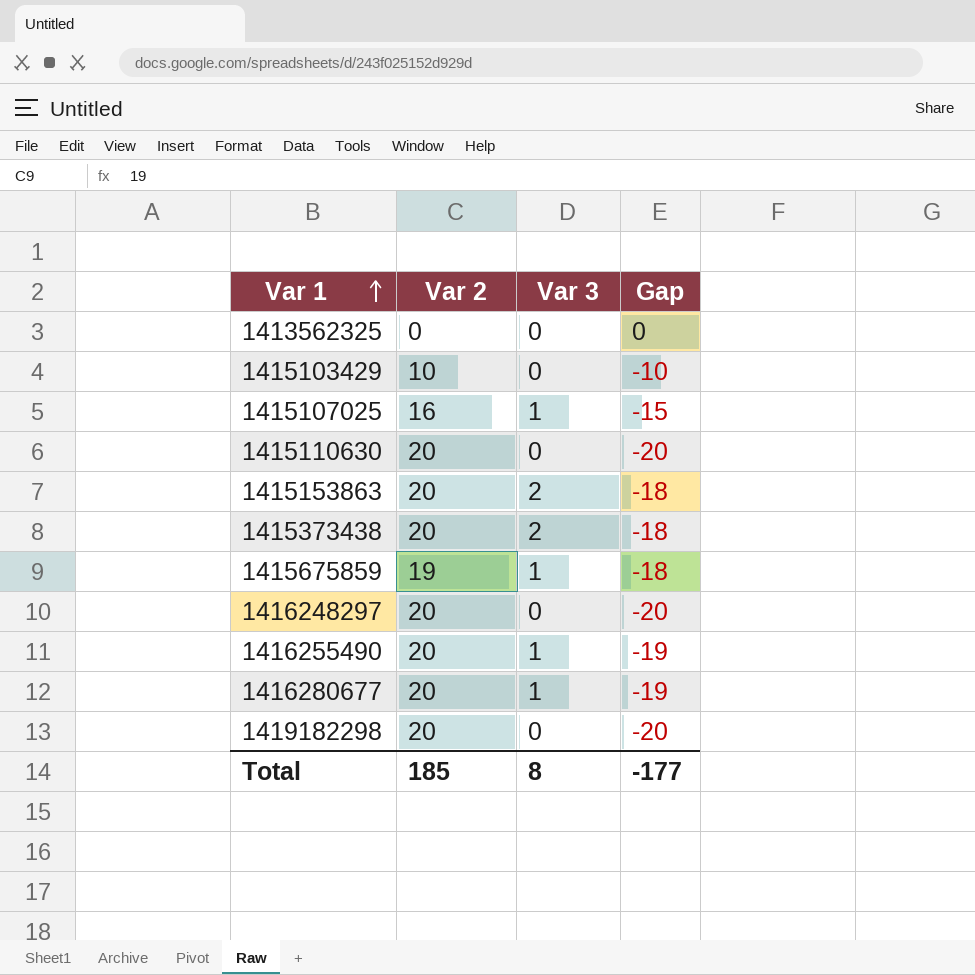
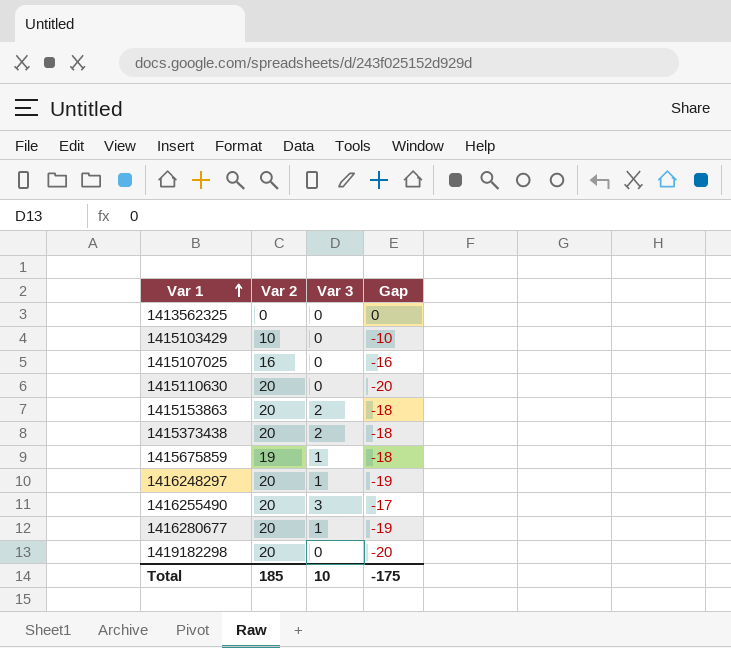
1415107025 | Var 3: 1 -> 0
1415107025 | Gap: -15 -> -16
1416248297 | Var 3: 0 -> 1
1416248297 | Gap: -20 -> -19
1416255490 | Var 3: 1 -> 3
1416255490 | Gap: -19 -> -17
Total | Var 3: 8 -> 10
Total | Gap: -177 -> -175

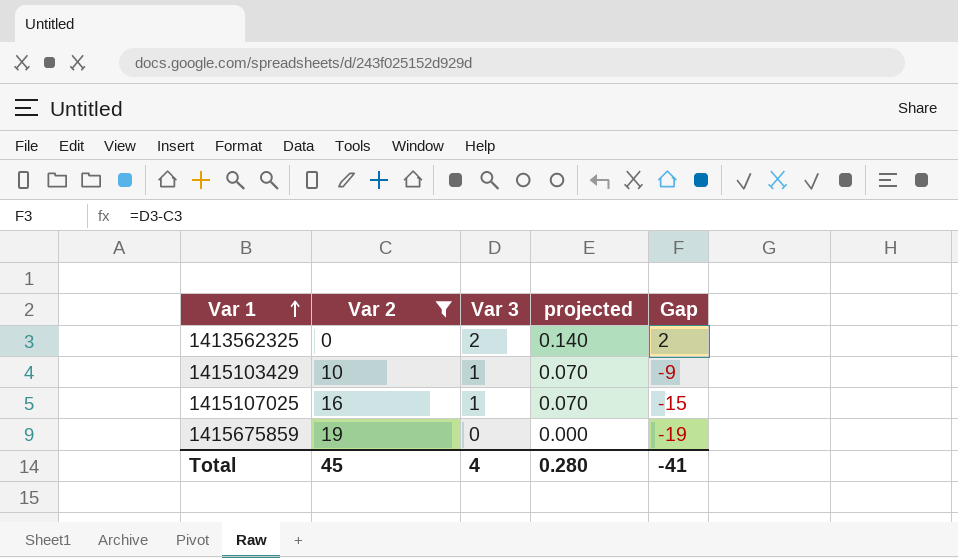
filter: none -> Var 2 != 20
column projected | formula: none -> [Var 3] * 0.07
1413562325 | Var 3: 0 -> 2
1413562325 | Gap: 0 -> 2
1415103429 | Var 3: 0 -> 1
1415103429 | Gap: -10 -> -9
1415107025 | Var 3: 0 -> 1
1415107025 | Gap: -16 -> -15
1415675859 | Var 3: 1 -> 0
1415675859 | Gap: -18 -> -19
Total | Var 2: 185 -> 45
Total | Var 3: 10 -> 4
Total | Gap: -175 -> -41

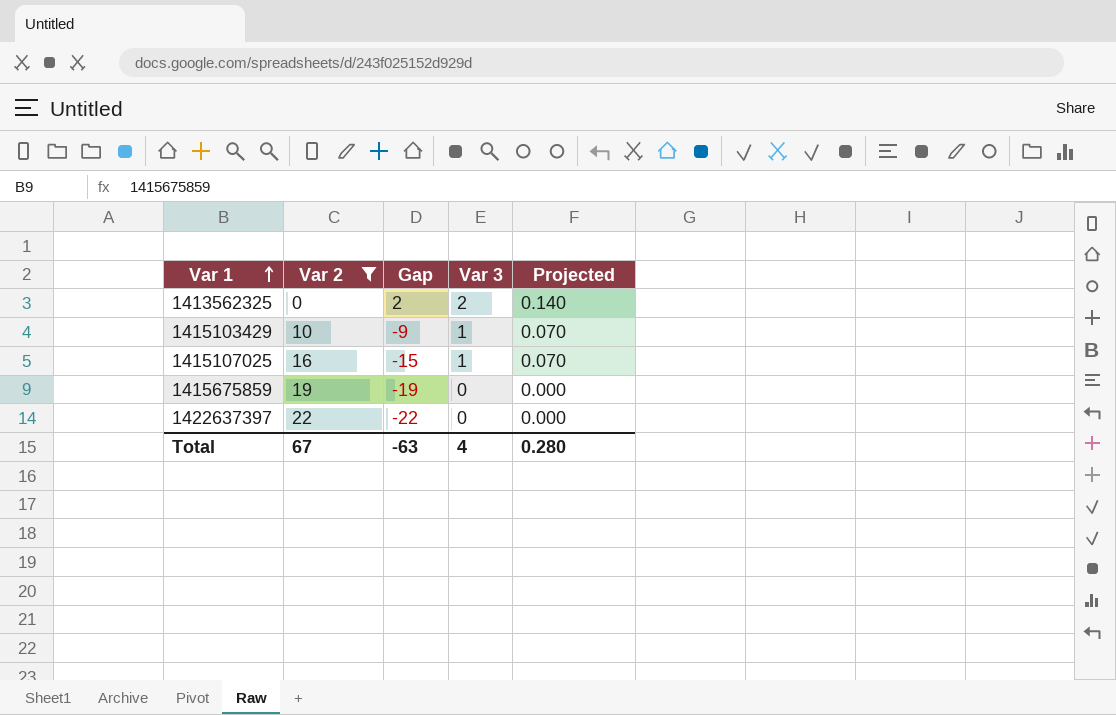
column Gap | position: 5 -> 3
column name: projected -> Projected
row 1422637397: none -> 22 | -22 | 0 | 0.000
Total | Var 2: 45 -> 67
Total | Gap: -41 -> -63

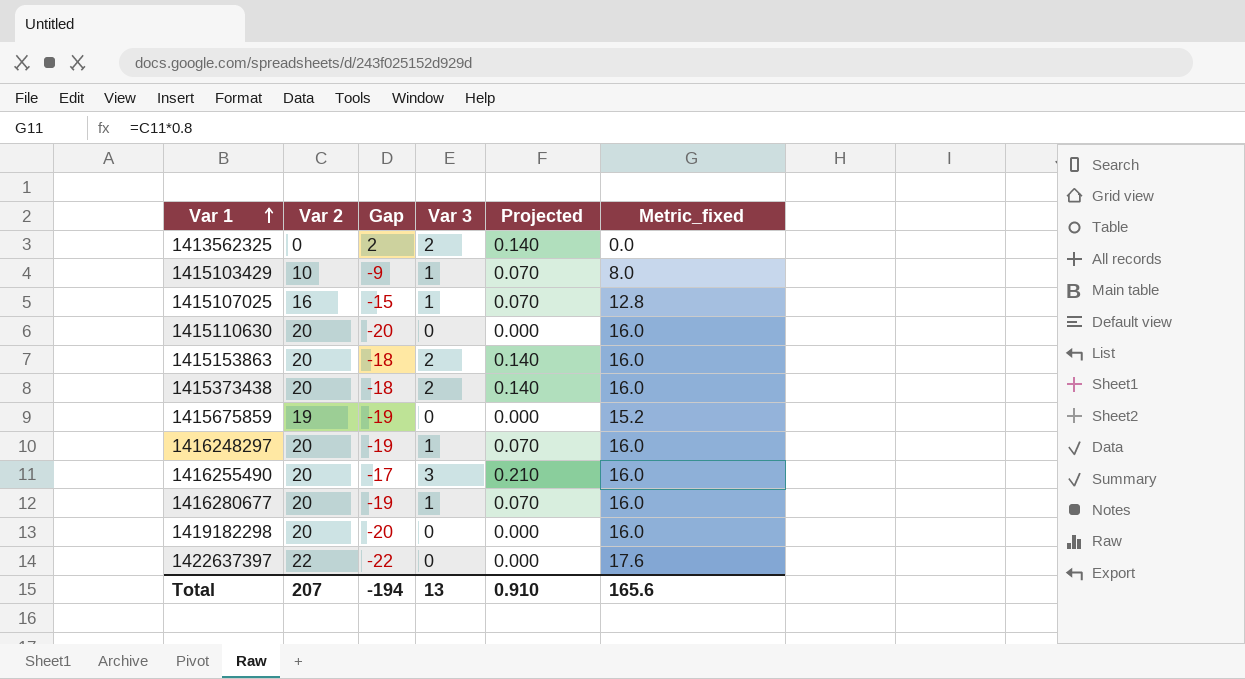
filter: Var 2 != 20 -> none
column Metric_fixed | formula: none -> [Var 2] * 0.8
Total | Var 2: 67 -> 207
Total | Gap: -63 -> -194
Total | Var 3: 4 -> 13
Total | Projected: 0.280 -> 0.910

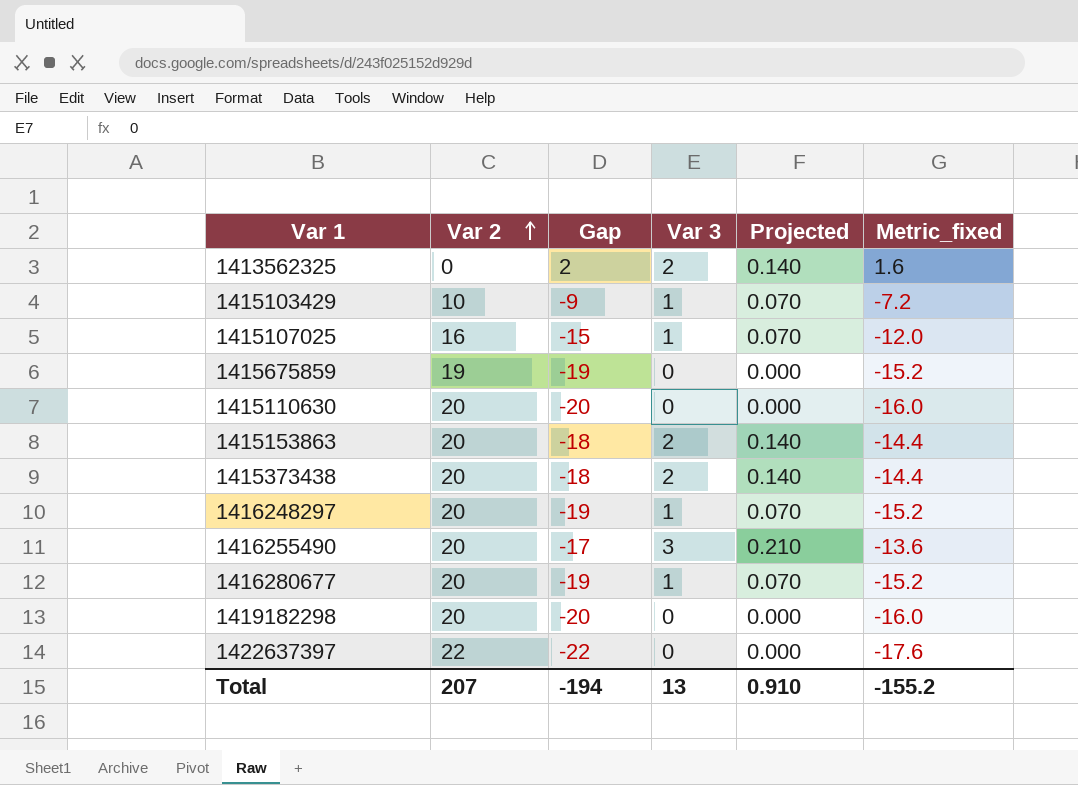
row order: Var 1 ascending -> Var 2 ascending
column Metric_fixed | formula: [Var 2] * 0.8 -> [Gap] * 0.8
Total | Metric_fixed: 165.6 -> -155.2

